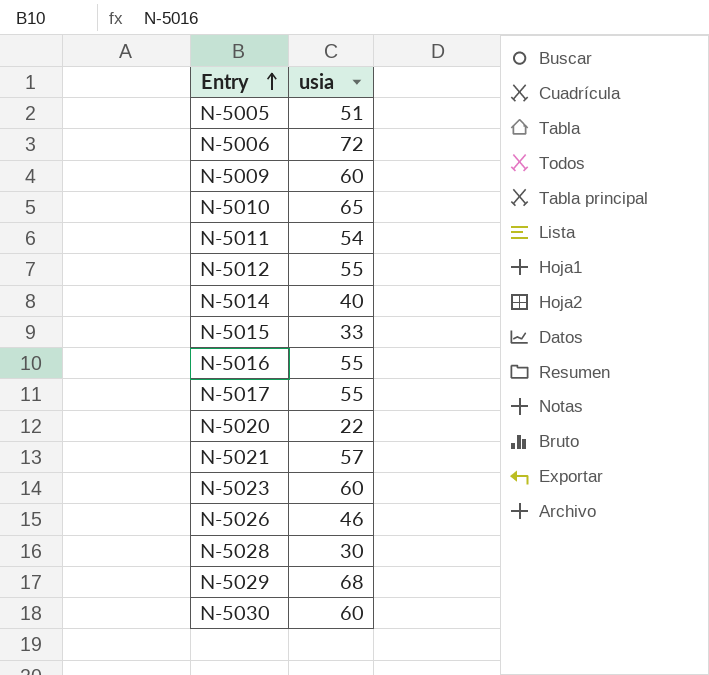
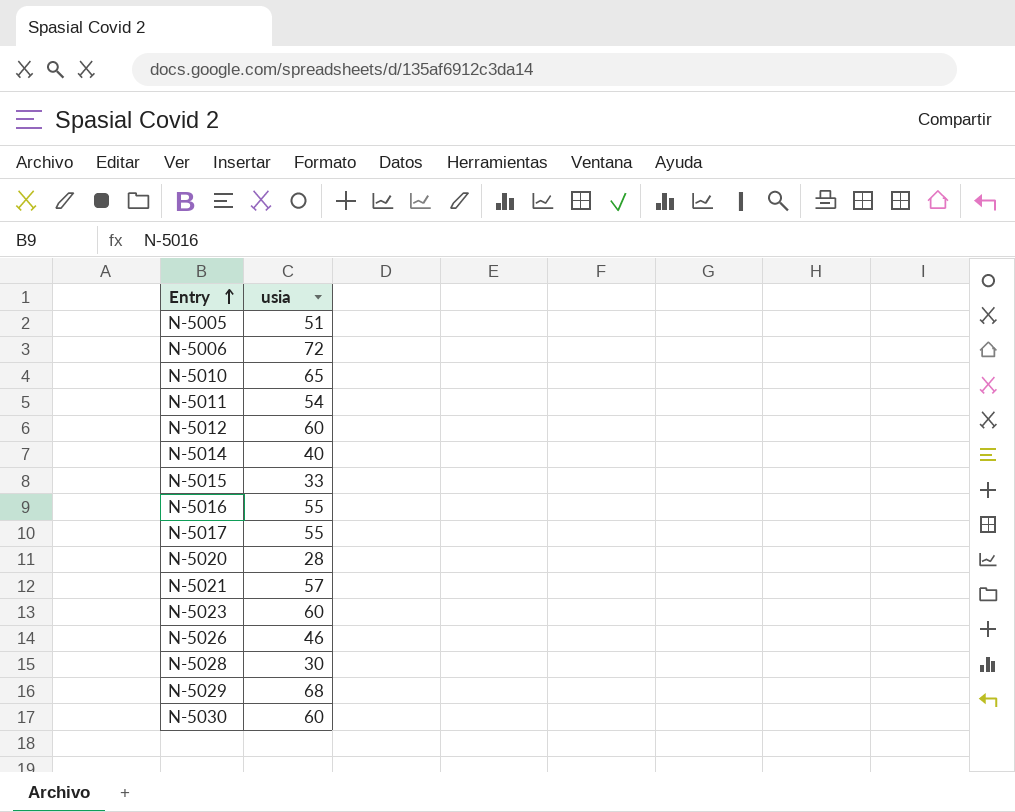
row N-5009: 60 -> none
N-5012 | usia: 55 -> 60
N-5020 | usia: 22 -> 28

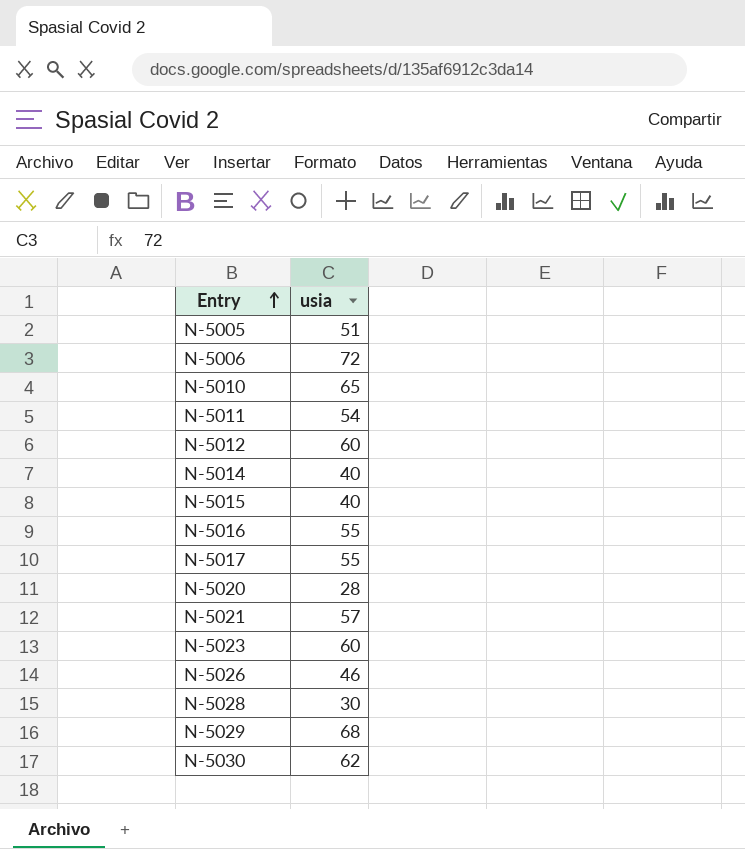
N-5015 | usia: 33 -> 40
N-5030 | usia: 60 -> 62

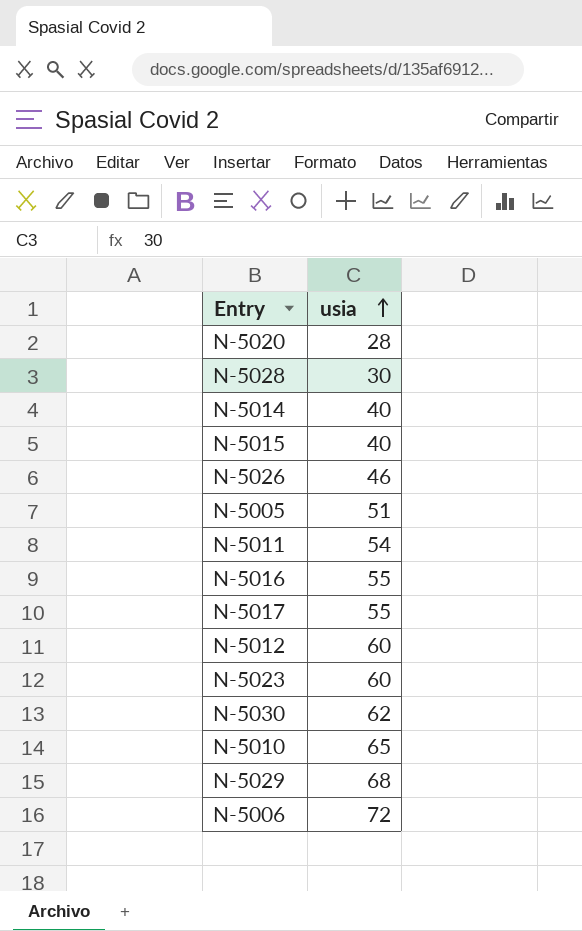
row order: Entry ascending -> usia ascending
row N-5021: 57 -> none

